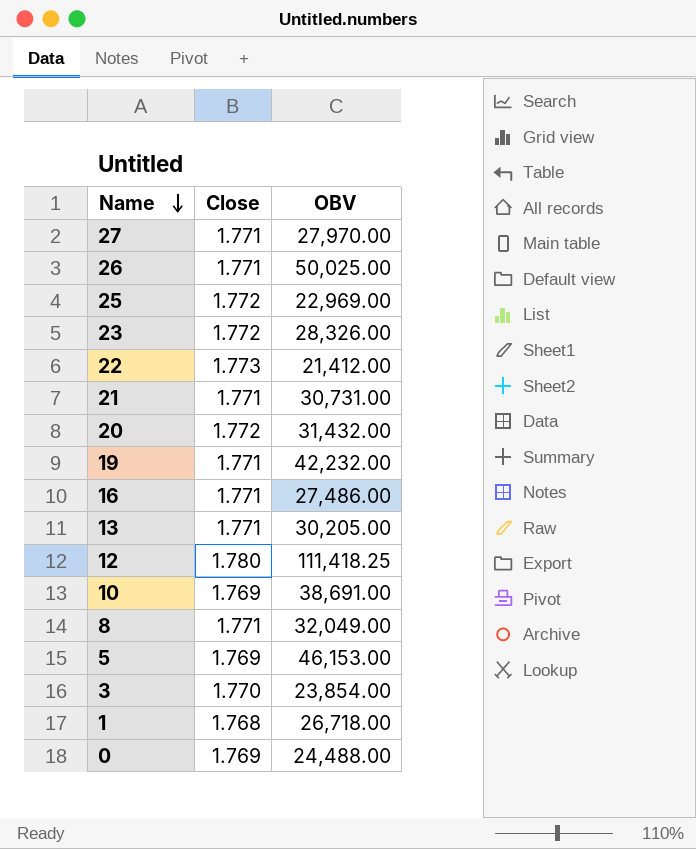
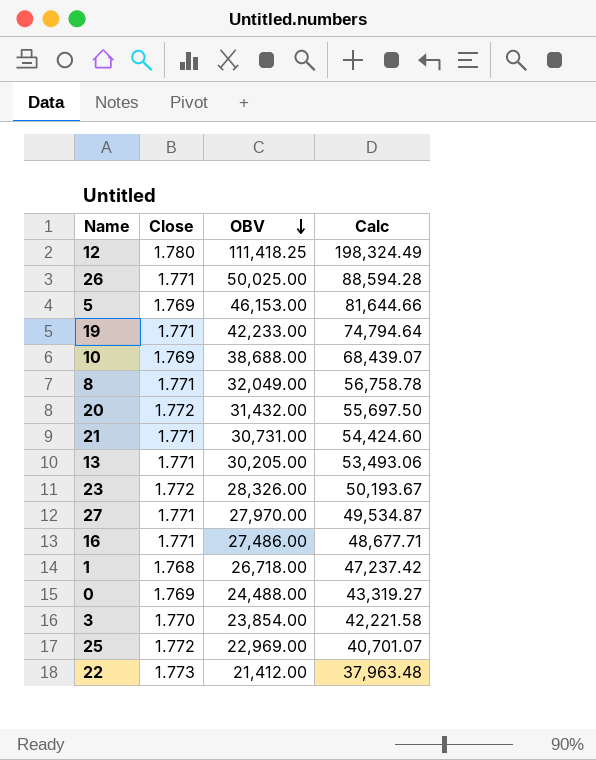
row order: Name descending -> OBV descending
column Calc | formula: none -> [Close] * [OBV]
19 | OBV: 42,232.00 -> 42,233.00
10 | OBV: 38,691.00 -> 38,688.00

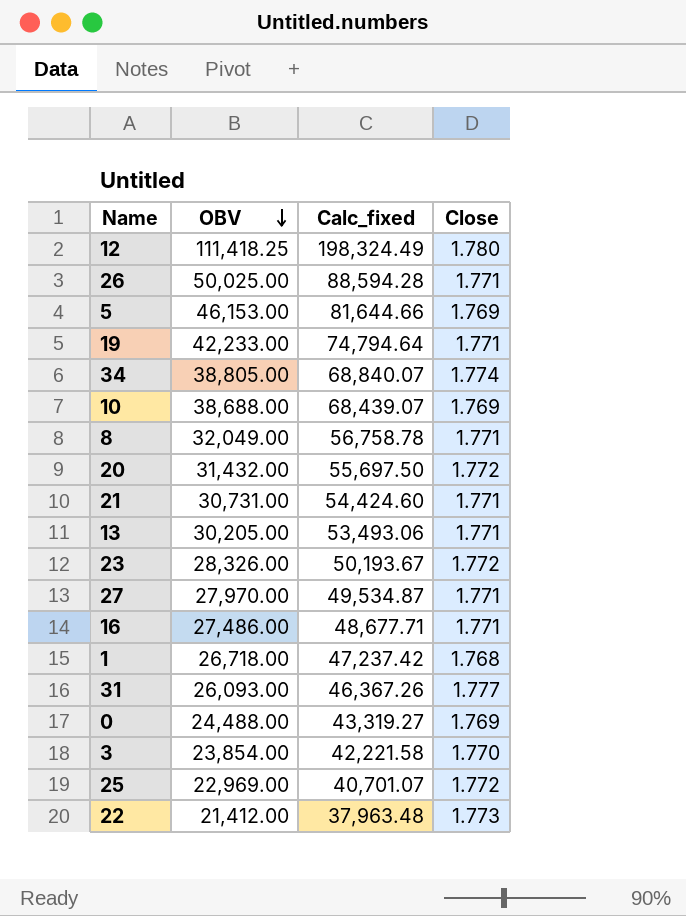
column name: Calc -> Calc_fixed
column Close | position: 2 -> 4
row 34: none -> 38,805.00 | 68,840.07 | 1.774
row 31: none -> 26,093.00 | 46,367.26 | 1.777

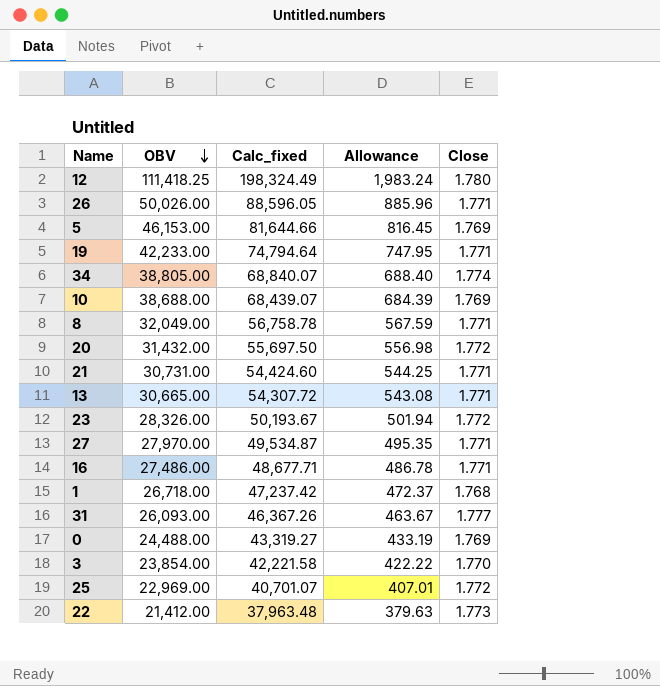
column Allowance | formula: none -> [Calc_fixed] * 0.01
26 | OBV: 50,025.00 -> 50,026.00
26 | Calc_fixed: 88,594.28 -> 88,596.05
13 | OBV: 30,205.00 -> 30,665.00
13 | Calc_fixed: 53,493.06 -> 54,307.72

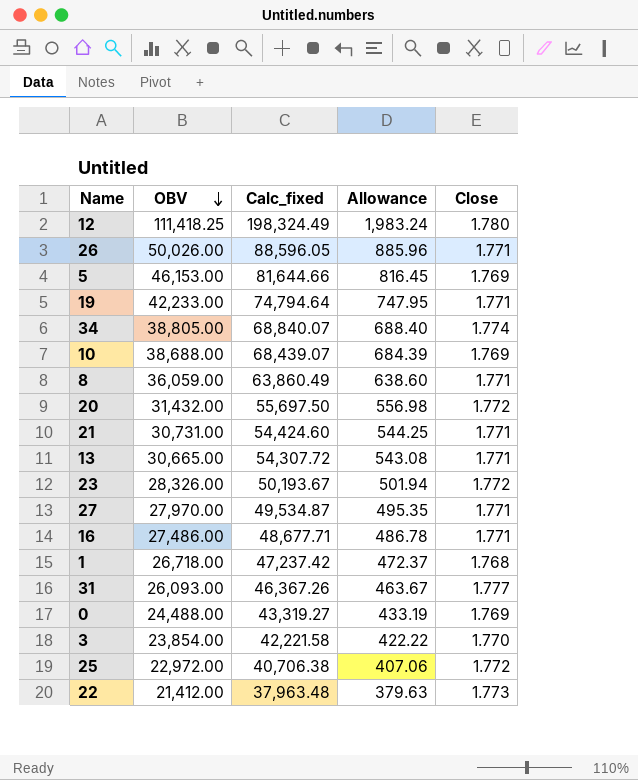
8 | OBV: 32,049.00 -> 36,059.00
8 | Calc_fixed: 56,758.78 -> 63,860.49
8 | Allowance: 567.59 -> 638.60
25 | OBV: 22,969.00 -> 22,972.00
25 | Calc_fixed: 40,701.07 -> 40,706.38
25 | Allowance: 407.01 -> 407.06

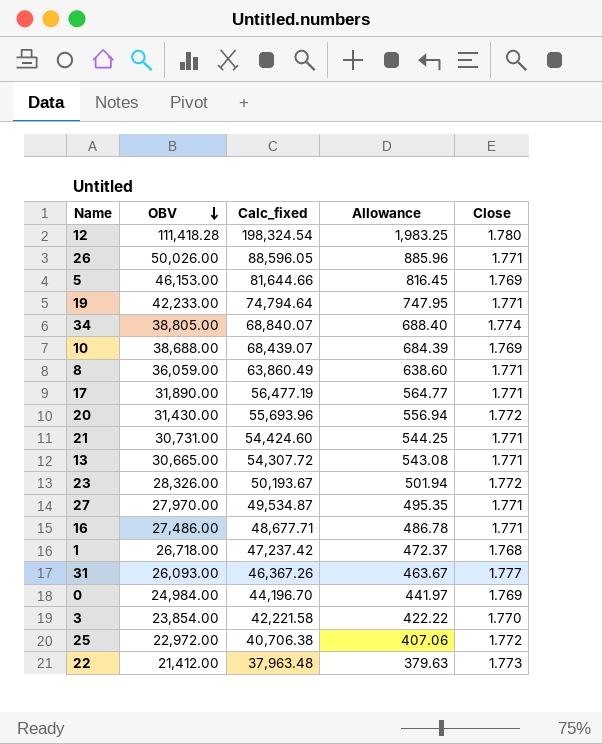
12 | OBV: 111,418.25 -> 111,418.28
12 | Calc_fixed: 198,324.49 -> 198,324.54
12 | Allowance: 1,983.24 -> 1,983.25
row 17: none -> 31,890.00 | 56,477.19 | 564.77 | 1.771
20 | OBV: 31,432.00 -> 31,430.00
20 | Calc_fixed: 55,697.50 -> 55,693.96
20 | Allowance: 556.98 -> 556.94
0 | OBV: 24,488.00 -> 24,984.00
0 | Calc_fixed: 43,319.27 -> 44,196.70
0 | Allowance: 433.19 -> 441.97

